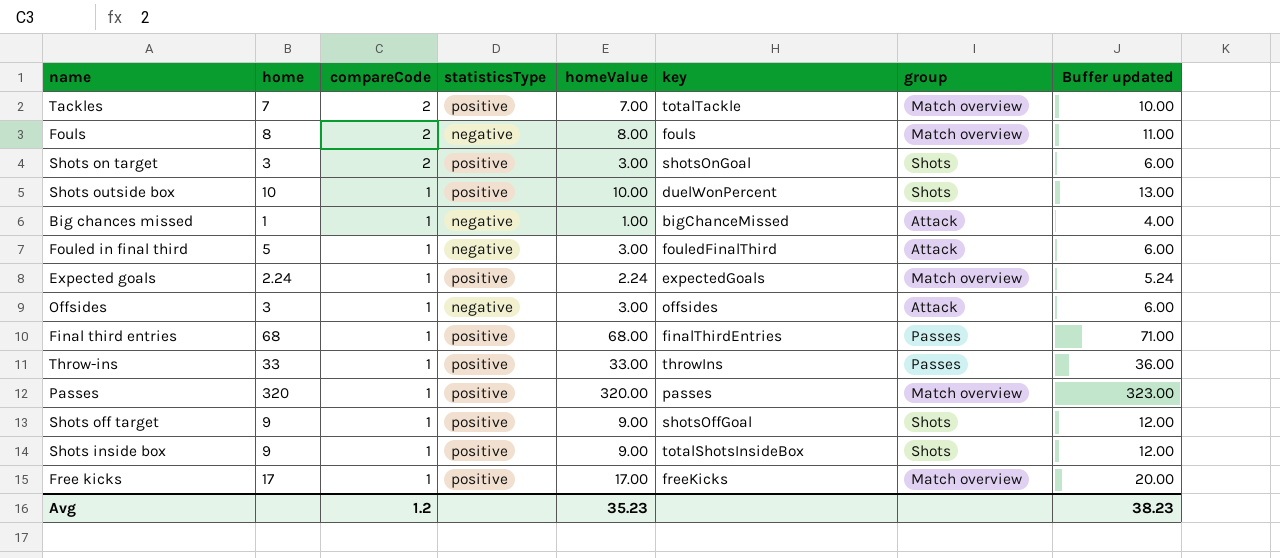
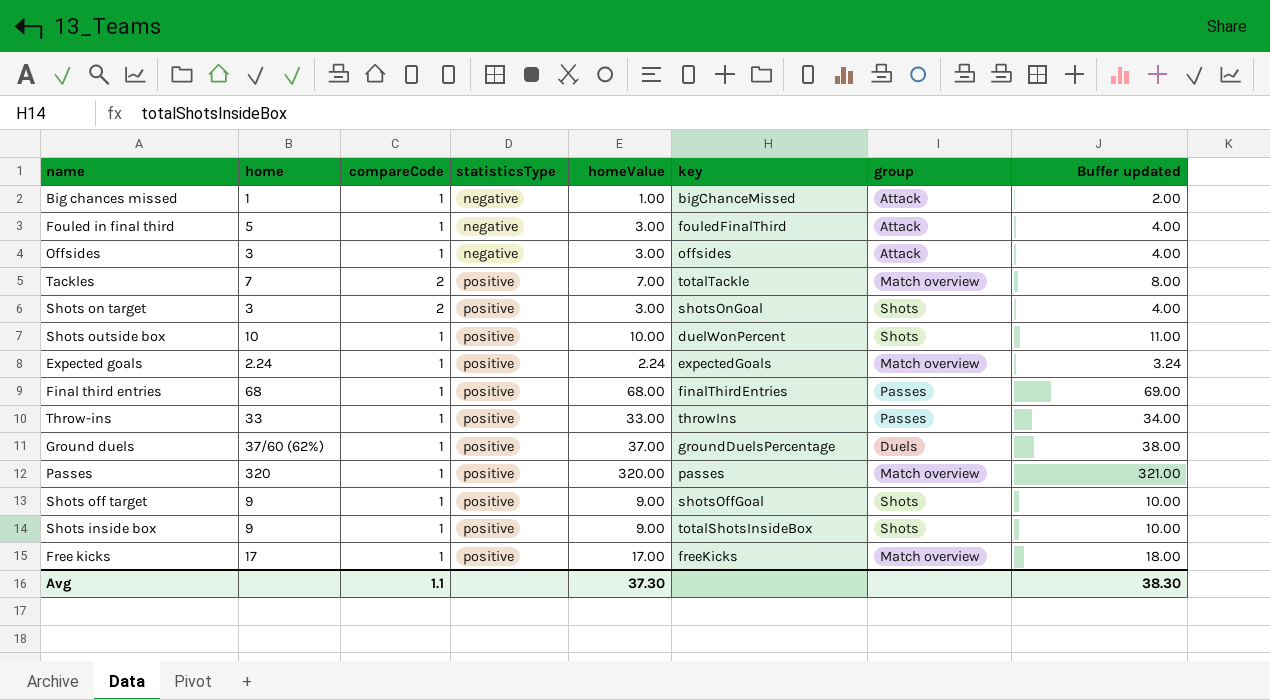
row order: compareCode descending -> statisticsType ascending
column Buffer updated | formula: [homeValue] + 3 -> [homeValue] + 1
row Fouls: 8 | 2 | negative | 8.00 | fouls | Match overview | 11.00 -> none
row Ground duels: none -> 37/60 (62%) | 1 | positive | 37.00 | groundDuelsPercentage | Duels | 38.00
Avg | compareCode: 1.2 -> 1.1
Avg | homeValue: 35.23 -> 37.30
Avg | Buffer updated: 38.23 -> 38.30

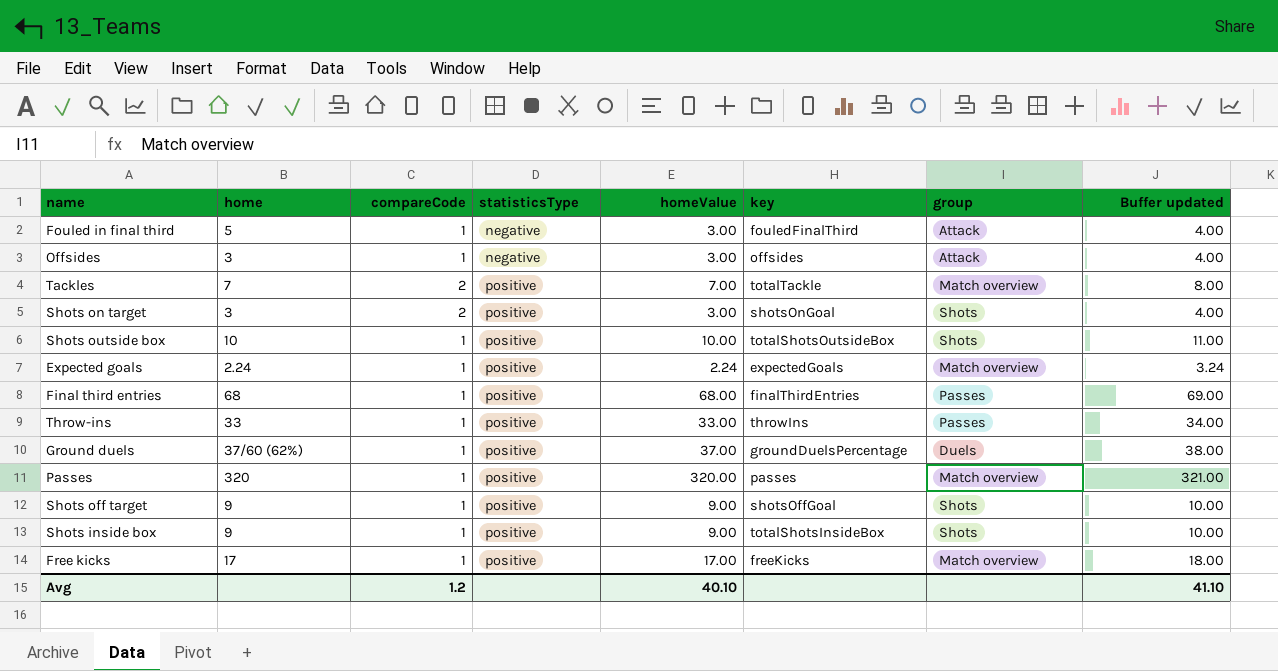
row Big chances missed: 1 | 1 | negative | 1.00 | bigChanceMissed | Attack | 2.00 -> none
Shots outside box | key: duelWonPercent -> totalShotsOutsideBox
Avg | compareCode: 1.1 -> 1.2
Avg | homeValue: 37.30 -> 40.10
Avg | Buffer updated: 38.30 -> 41.10

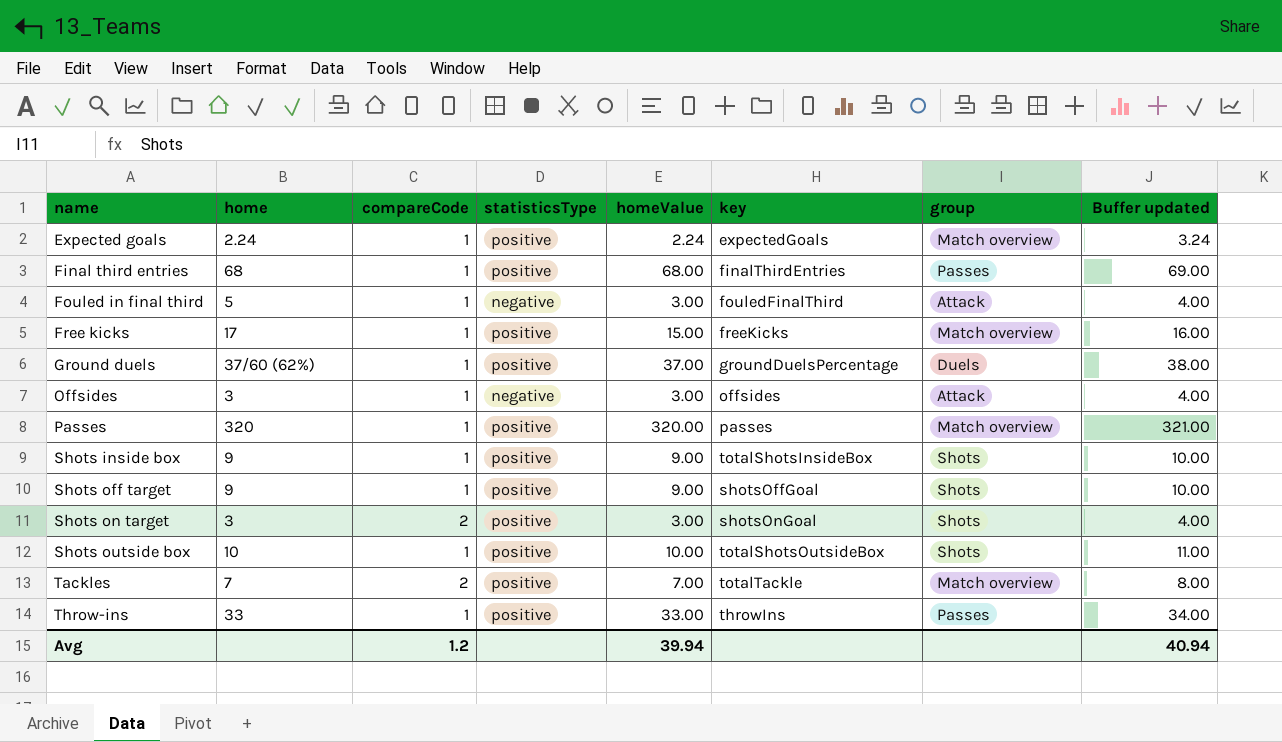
row order: statisticsType ascending -> name ascending
Free kicks | homeValue: 17.00 -> 15.00
Free kicks | Buffer updated: 18.00 -> 16.00
Avg | homeValue: 40.10 -> 39.94
Avg | Buffer updated: 41.10 -> 40.94

